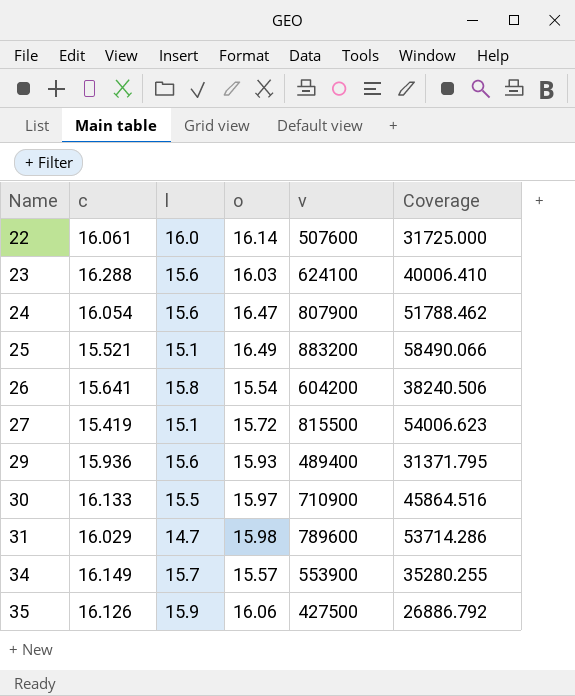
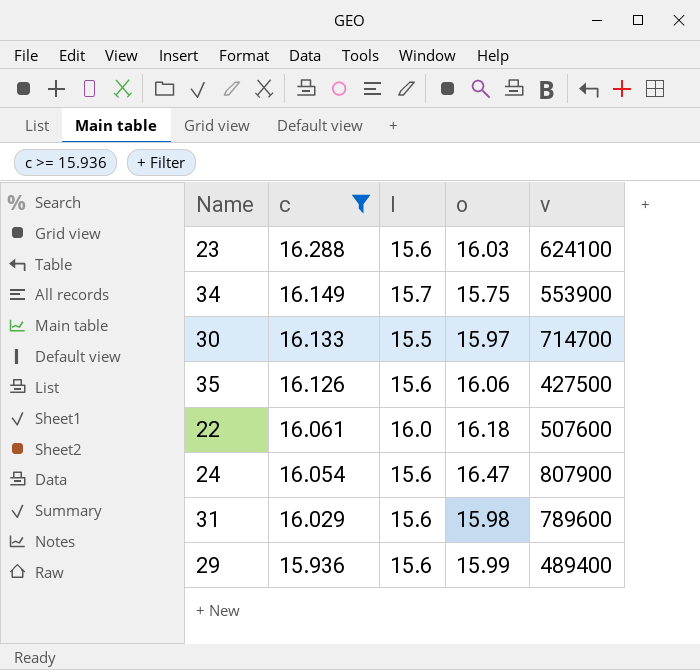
filter: none -> c >= 15.936
row order: Name ascending -> c descending
column Coverage | formula: [v] / [l] -> none
34 | o: 15.57 -> 15.75
30 | v: 710900 -> 714700
35 | l: 15.9 -> 15.6
22 | o: 16.14 -> 16.18
31 | l: 14.7 -> 15.6
29 | o: 15.93 -> 15.99

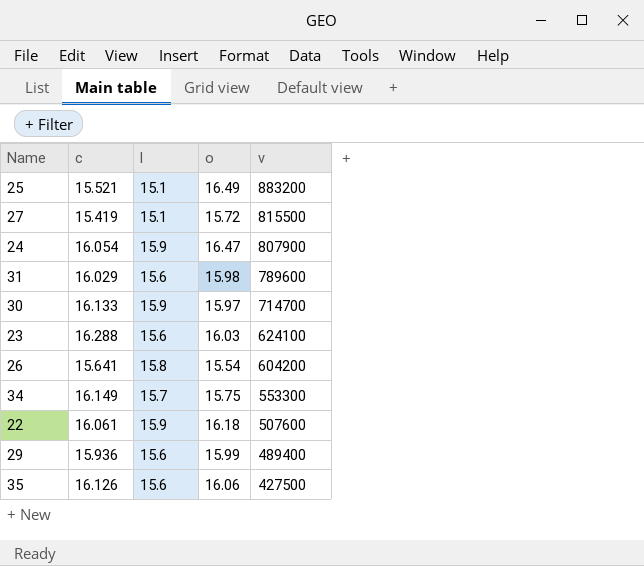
filter: c >= 15.936 -> none
row order: c descending -> v descending
24 | l: 15.6 -> 15.9
30 | l: 15.5 -> 15.9
34 | v: 553900 -> 553300
22 | l: 16.0 -> 15.9

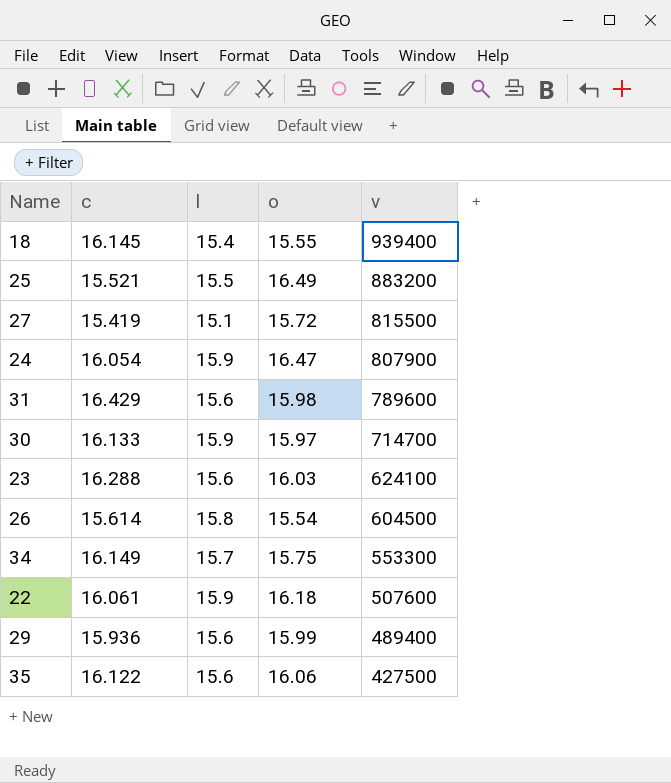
row 18: none -> 16.145 | 15.4 | 15.55 | 939400
25 | l: 15.1 -> 15.5
31 | c: 16.029 -> 16.429
26 | c: 15.641 -> 15.614
26 | v: 604200 -> 604500
35 | c: 16.126 -> 16.122

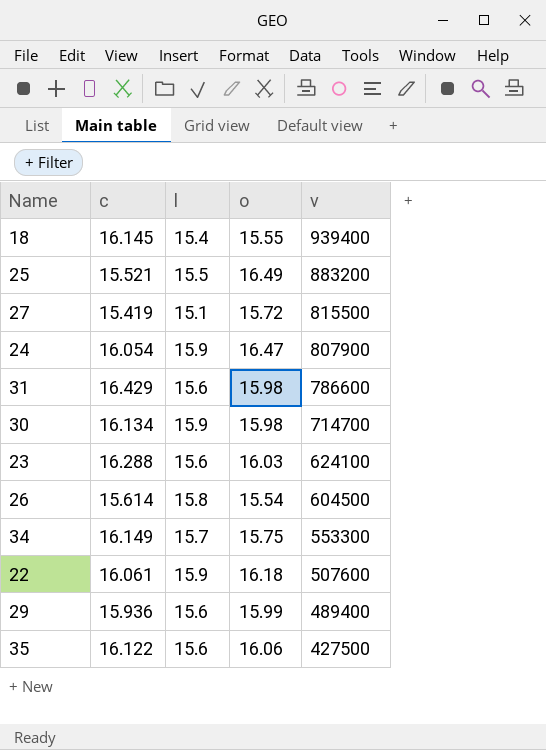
31 | v: 789600 -> 786600
30 | c: 16.133 -> 16.134
30 | o: 15.97 -> 15.98

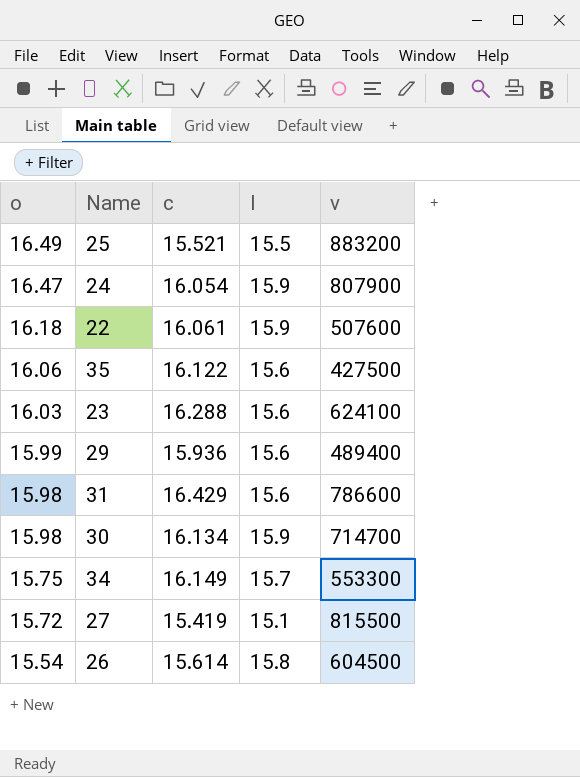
row order: v descending -> o descending
column o | position: 4 -> 1
row 18: 16.145 | 15.4 | 15.55 | 939400 -> none

